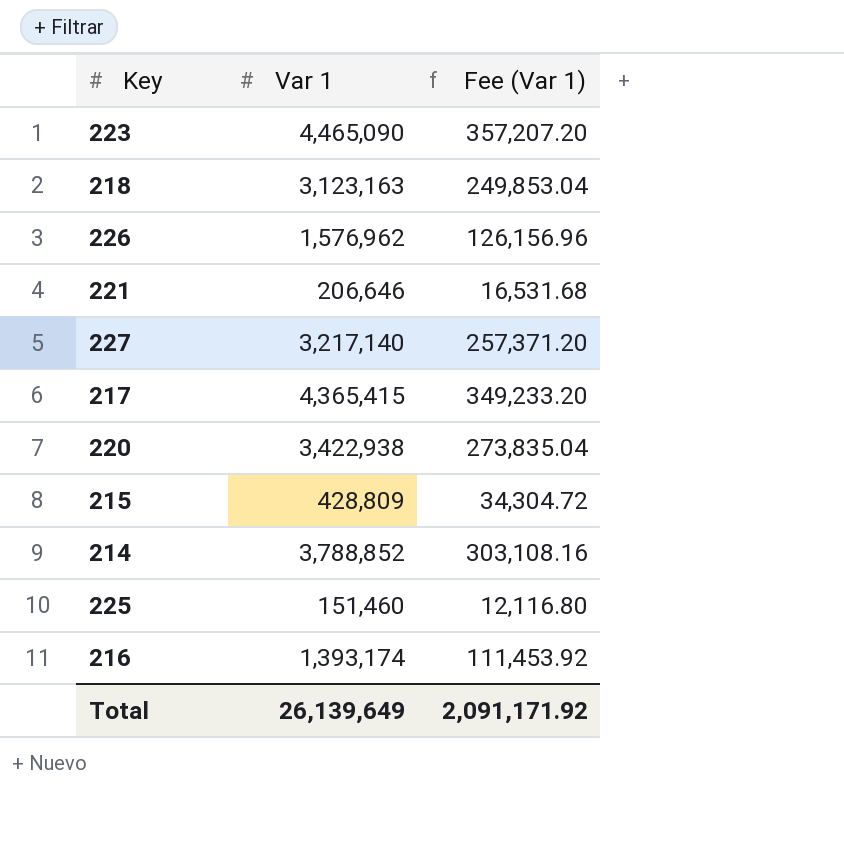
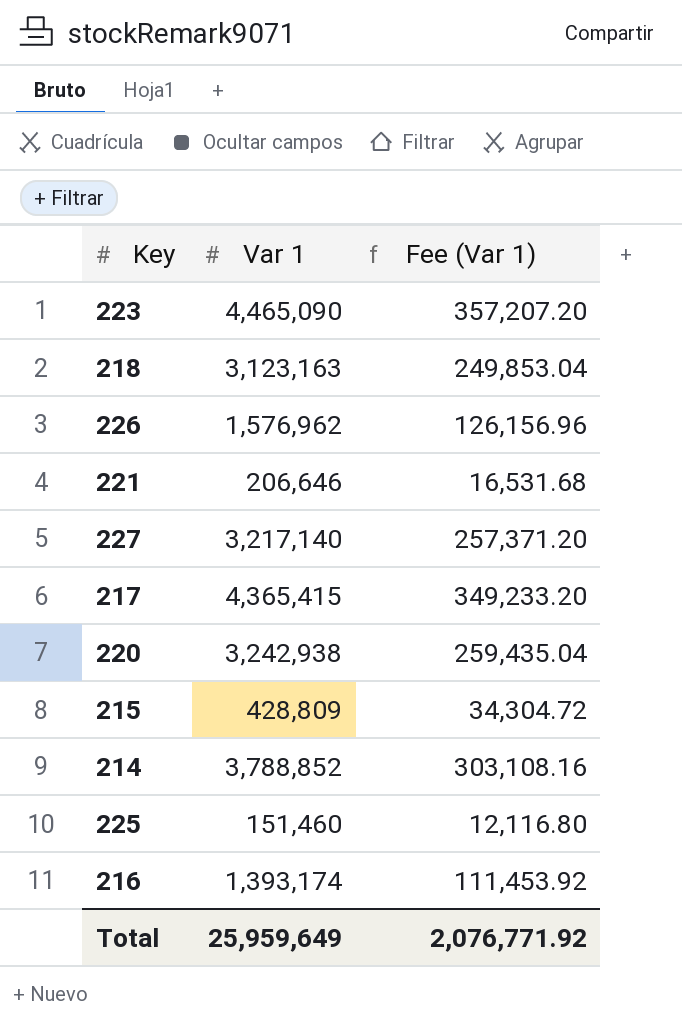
220 | Var 1: 3,422,938 -> 3,242,938
220 | Fee (Var 1): 273,835.04 -> 259,435.04
Total | Var 1: 26,139,649 -> 25,959,649
Total | Fee (Var 1): 2,091,171.92 -> 2,076,771.92

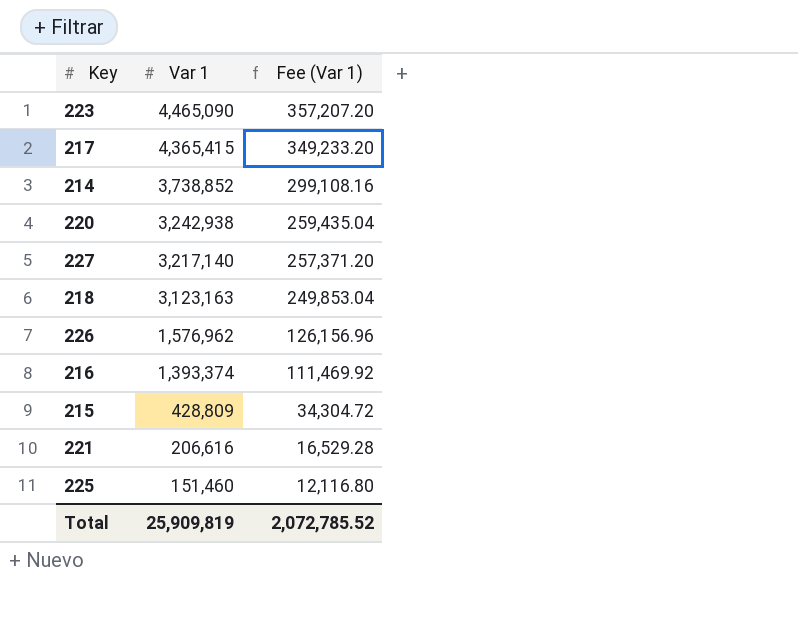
row order: none -> Var 1 descending
214 | Var 1: 3,788,852 -> 3,738,852
214 | Fee (Var 1): 303,108.16 -> 299,108.16
216 | Var 1: 1,393,174 -> 1,393,374
216 | Fee (Var 1): 111,453.92 -> 111,469.92
221 | Var 1: 206,646 -> 206,616
221 | Fee (Var 1): 16,531.68 -> 16,529.28
Total | Var 1: 25,959,649 -> 25,909,819
Total | Fee (Var 1): 2,076,771.92 -> 2,072,785.52

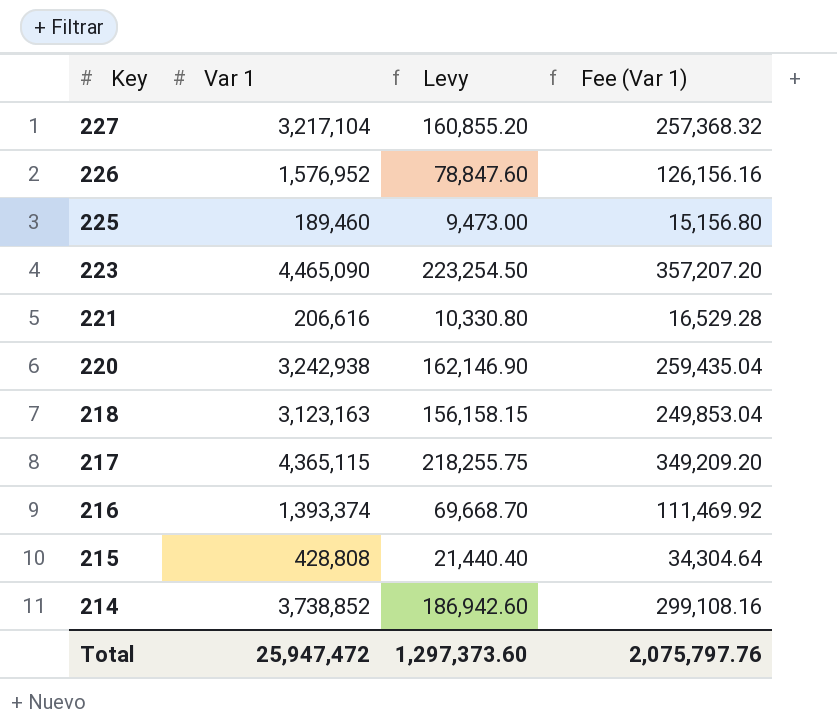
row order: Var 1 descending -> Key descending
column Levy | formula: none -> [Var 1] * 0.05
227 | Var 1: 3,217,140 -> 3,217,104
227 | Fee (Var 1): 257,371.20 -> 257,368.32
226 | Var 1: 1,576,962 -> 1,576,952
226 | Fee (Var 1): 126,156.96 -> 126,156.16
225 | Var 1: 151,460 -> 189,460
225 | Fee (Var 1): 12,116.80 -> 15,156.80
217 | Var 1: 4,365,415 -> 4,365,115
217 | Fee (Var 1): 349,233.20 -> 349,209.20
215 | Var 1: 428,809 -> 428,808
215 | Fee (Var 1): 34,304.72 -> 34,304.64
Total | Var 1: 25,909,819 -> 25,947,472
Total | Fee (Var 1): 2,072,785.52 -> 2,075,797.76

